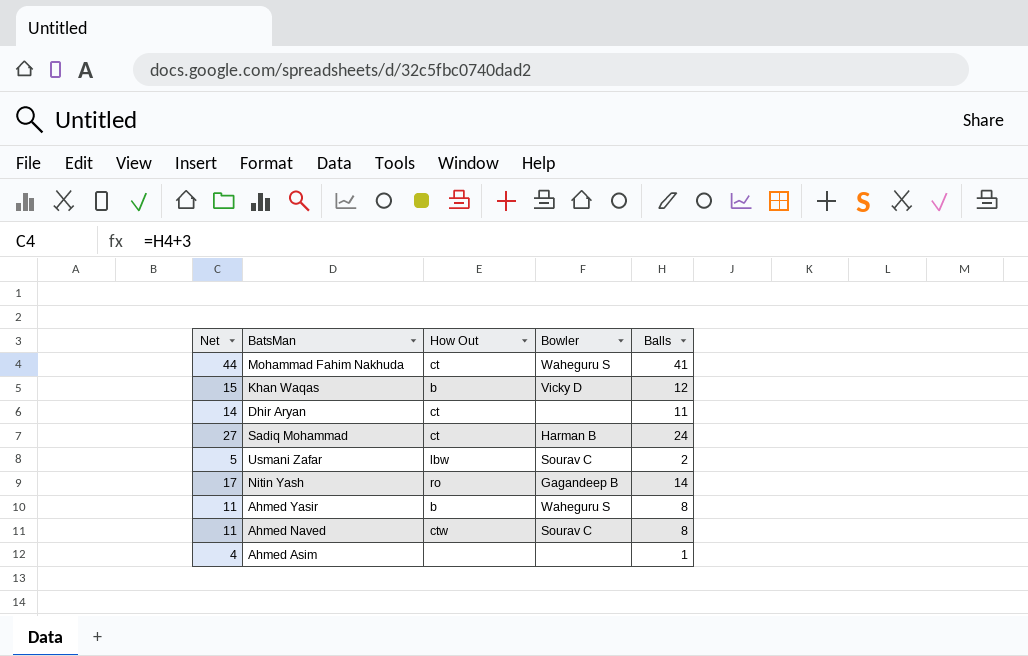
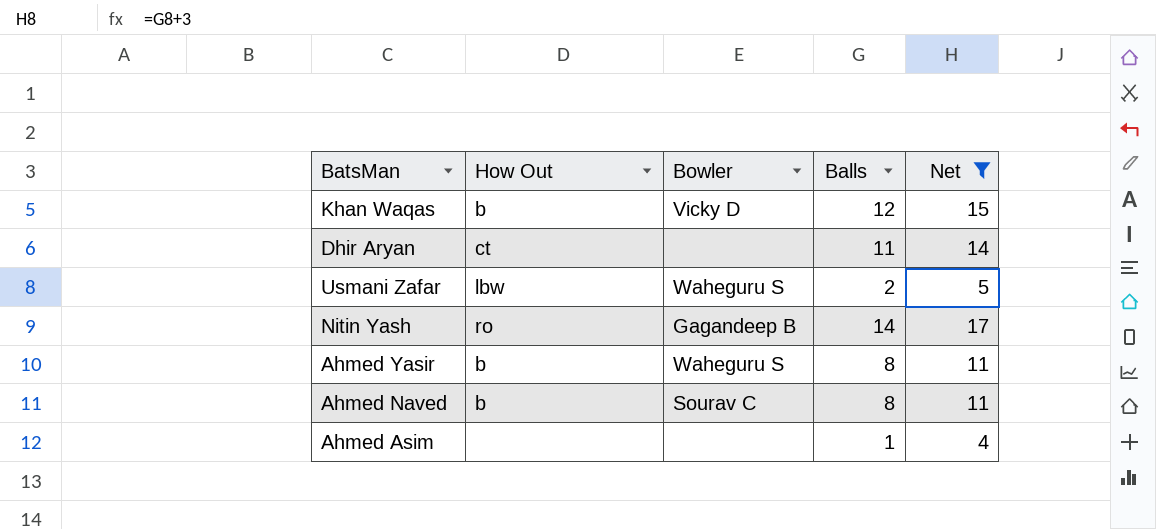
filter: none -> Net <= 17
column Net | position: 1 -> 5
Usmani Zafar | Bowler: Sourav C -> Waheguru S
Ahmed Naved | How Out: ctw -> b

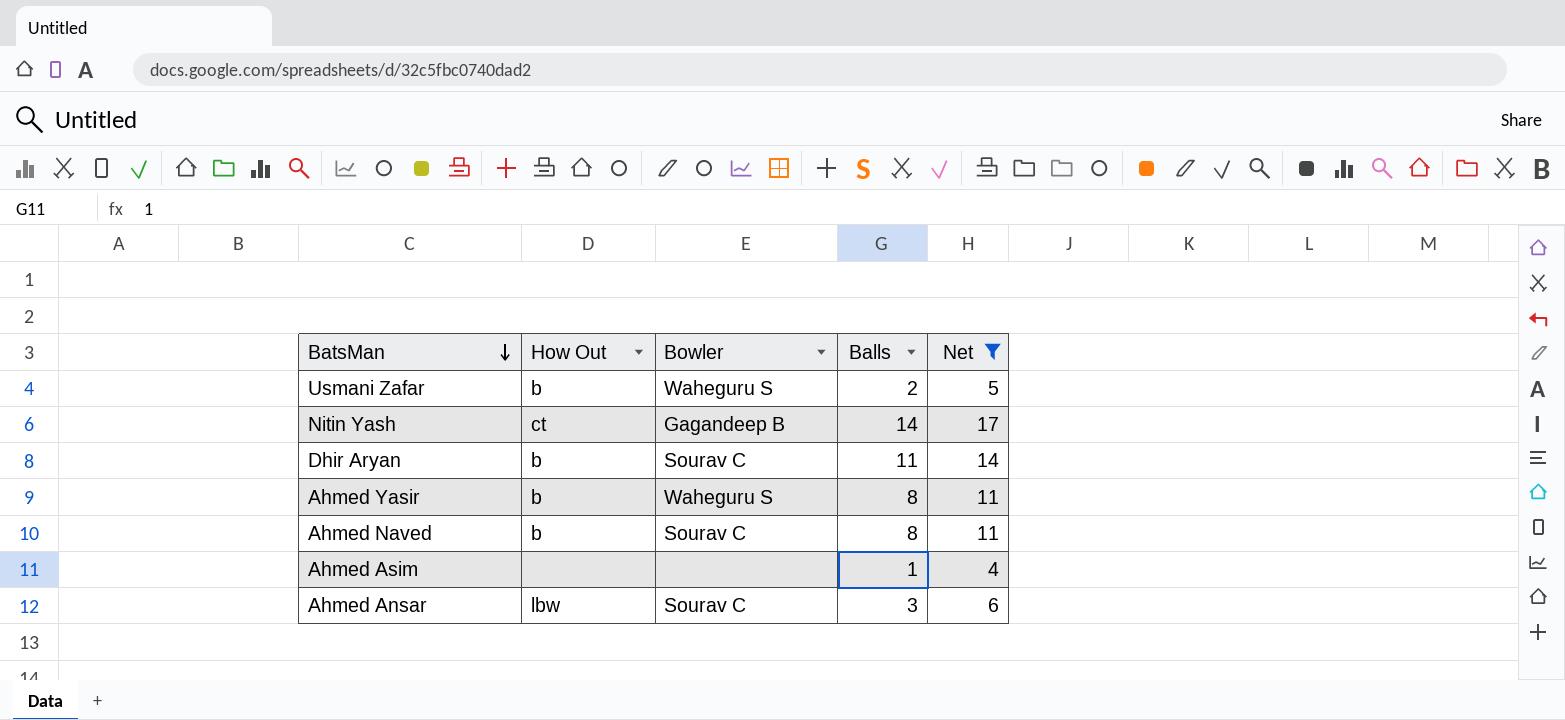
row order: none -> BatsMan descending
row Khan Waqas: b | Vicky D | 12 | 15 -> none
Usmani Zafar | How Out: lbw -> b
Nitin Yash | How Out: ro -> ct
Dhir Aryan | How Out: ct -> b
Dhir Aryan | Bowler: none -> Sourav C
row Ahmed Ansar: none -> lbw | Sourav C | 3 | 6

